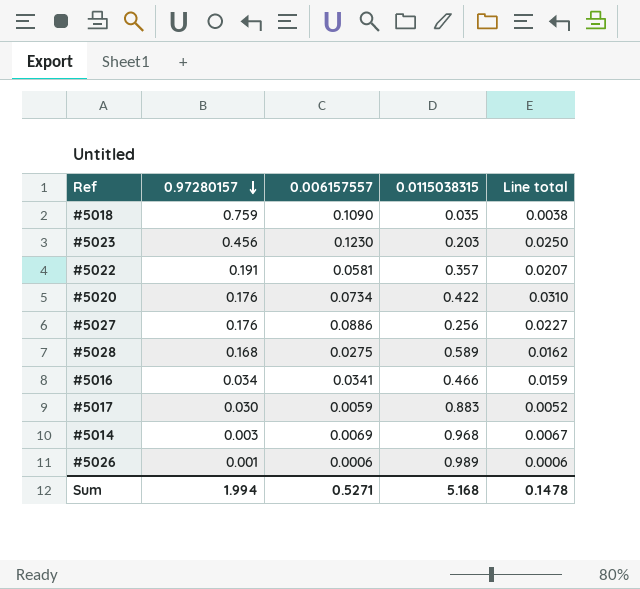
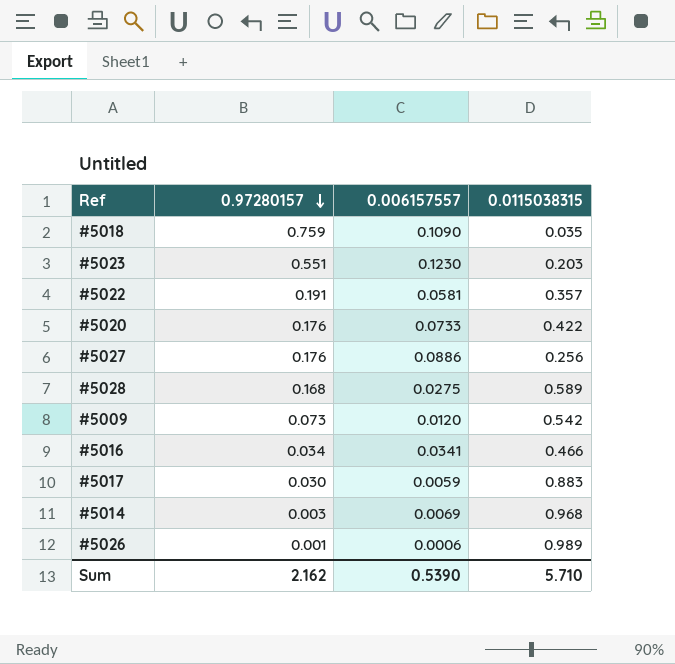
column Line total | formula: [0.006157557] * [0.0115038315] -> none
#5023 | 0.97280157: 0.456 -> 0.551
#5020 | 0.006157557: 0.0734 -> 0.0733
row #5009: none -> 0.073 | 0.0120 | 0.542
Sum | 0.97280157: 1.994 -> 2.162
Sum | 0.006157557: 0.5271 -> 0.5390
Sum | 0.0115038315: 5.168 -> 5.710

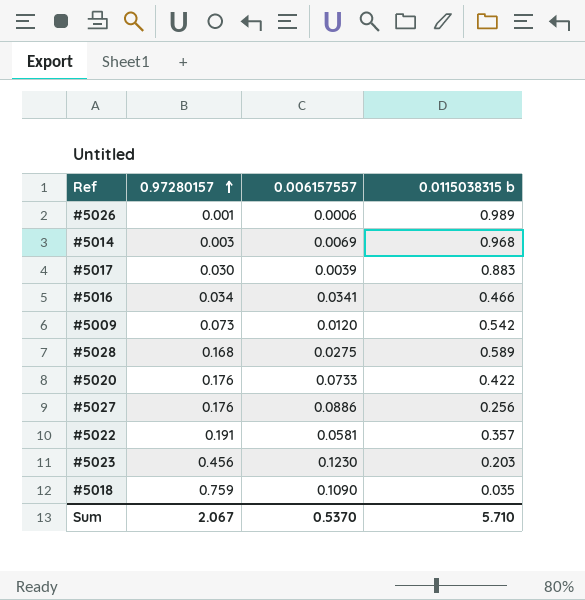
row order: 0.97280157 descending -> 0.97280157 ascending
column name: 0.0115038315 -> 0.0115038315 b
#5017 | 0.006157557: 0.0059 -> 0.0039
#5023 | 0.97280157: 0.551 -> 0.456
Sum | 0.97280157: 2.162 -> 2.067
Sum | 0.006157557: 0.5390 -> 0.5370

